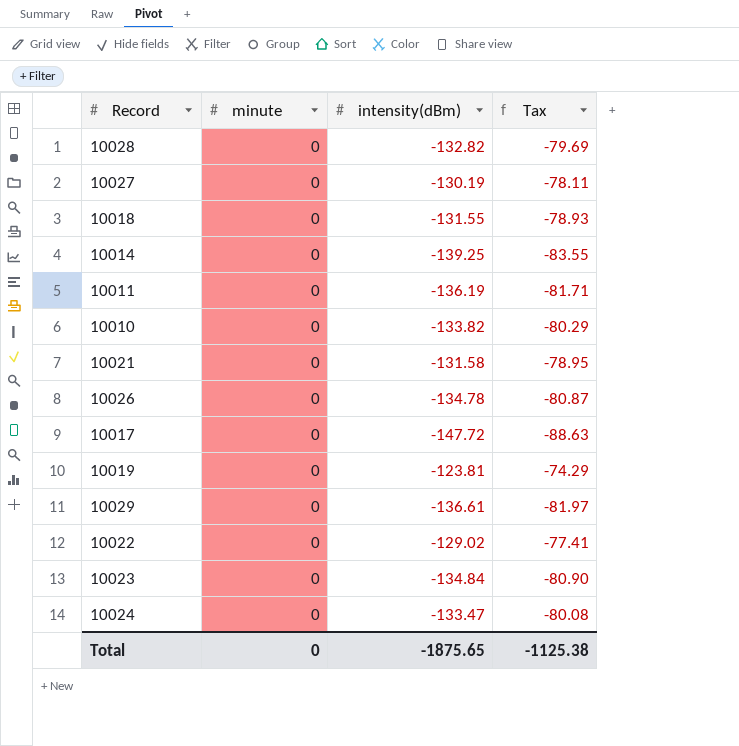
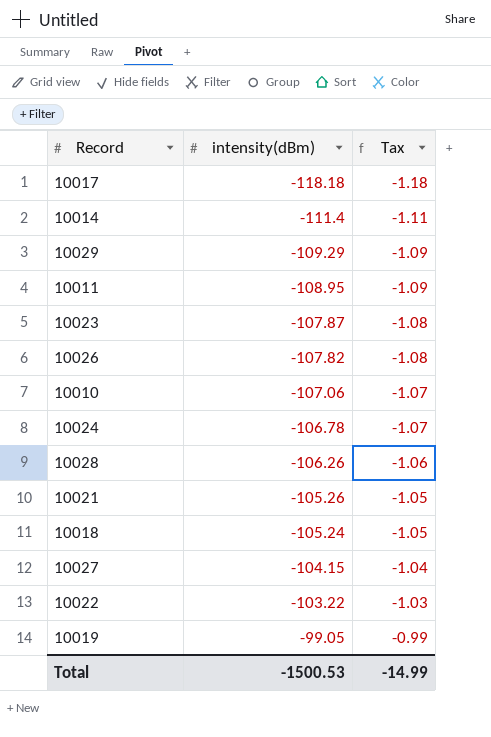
row order: none -> intensity(dBm) ascending
column minute | position: 2 -> none
column Tax | formula: [intensity(dBm)] * 0.6 -> [intensity(dBm)] * 0.01
10017 | intensity(dBm): -147.72 -> -118.18
10014 | intensity(dBm): -139.25 -> -111.4
10029 | intensity(dBm): -136.61 -> -109.29
10011 | intensity(dBm): -136.19 -> -108.95
10023 | intensity(dBm): -134.84 -> -107.87
10026 | intensity(dBm): -134.78 -> -107.82
10010 | intensity(dBm): -133.82 -> -107.06
10024 | intensity(dBm): -133.47 -> -106.78
10028 | intensity(dBm): -132.82 -> -106.26
10021 | intensity(dBm): -131.58 -> -105.26
10018 | intensity(dBm): -131.55 -> -105.24
10027 | intensity(dBm): -130.19 -> -104.15
10022 | intensity(dBm): -129.02 -> -103.22
10019 | intensity(dBm): -123.81 -> -99.05
Total | intensity(dBm): -1875.65 -> -1500.53
Total | Tax: -1125.38 -> -14.99

